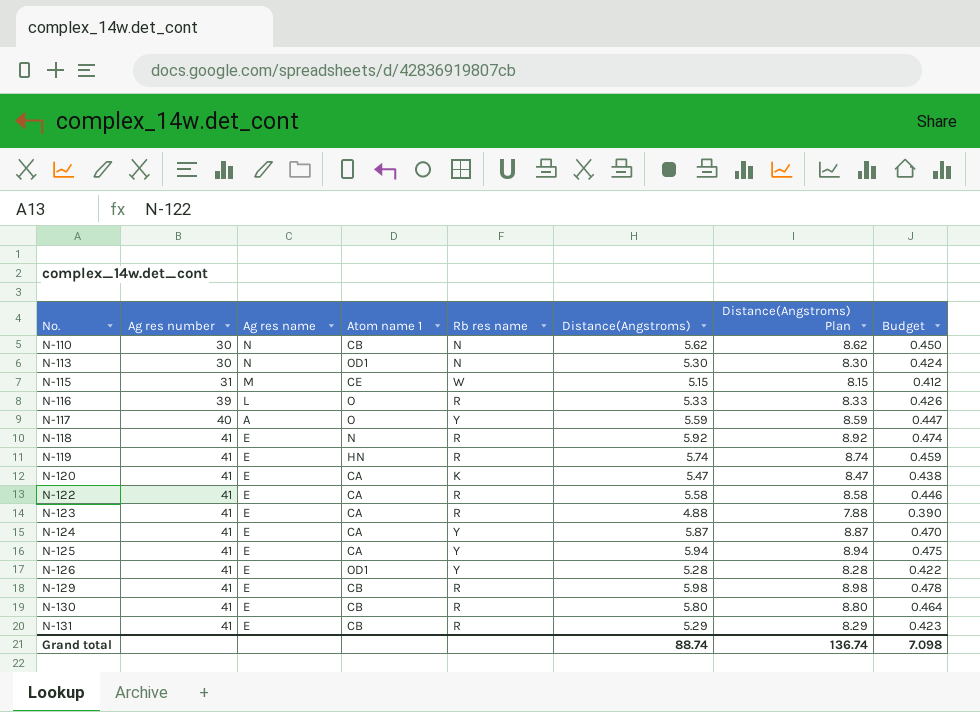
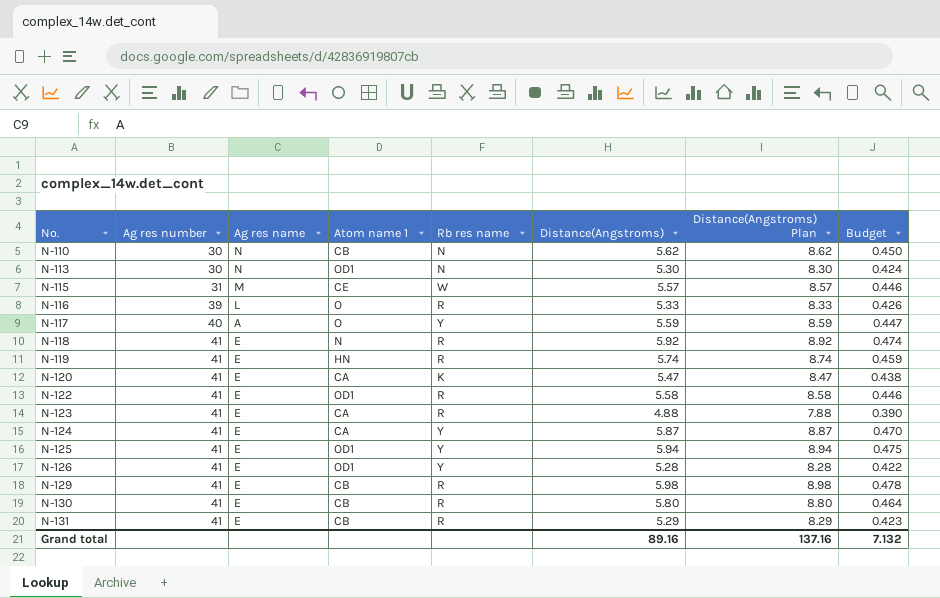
N-115 | Distance(Angstroms): 5.15 -> 5.57
N-115 | Distance(Angstroms) Plan: 8.15 -> 8.57
N-115 | Budget: 0.412 -> 0.446
N-122 | Atom name 1: CA -> OD1
N-125 | Atom name 1: CA -> OD1
Grand total | Distance(Angstroms): 88.74 -> 89.16
Grand total | Distance(Angstroms) Plan: 136.74 -> 137.16
Grand total | Budget: 7.098 -> 7.132

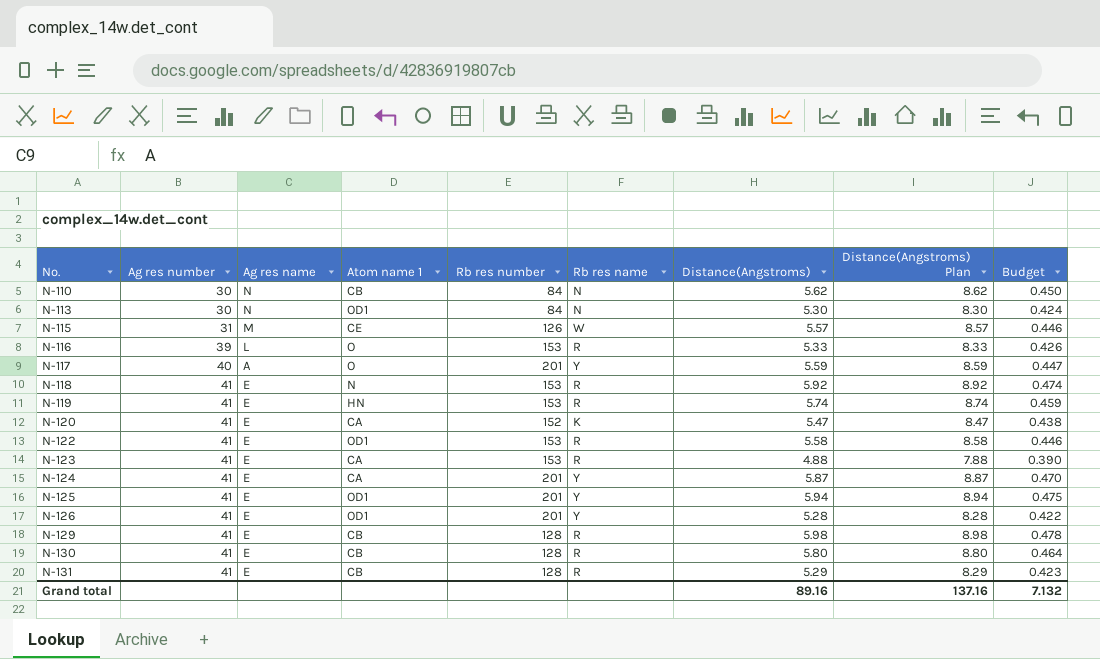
column Rb res number | position: none -> 5

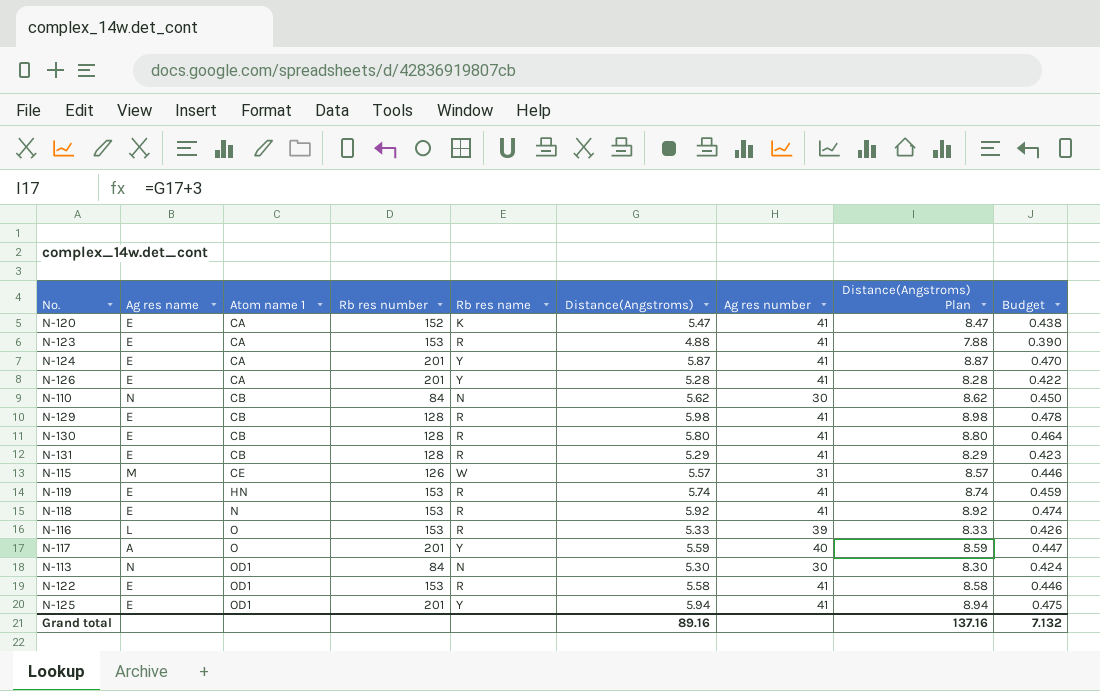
row order: No. ascending -> Atom name 1 ascending
column Ag res number | position: 2 -> 7
N-126 | Atom name 1: OD1 -> CA

